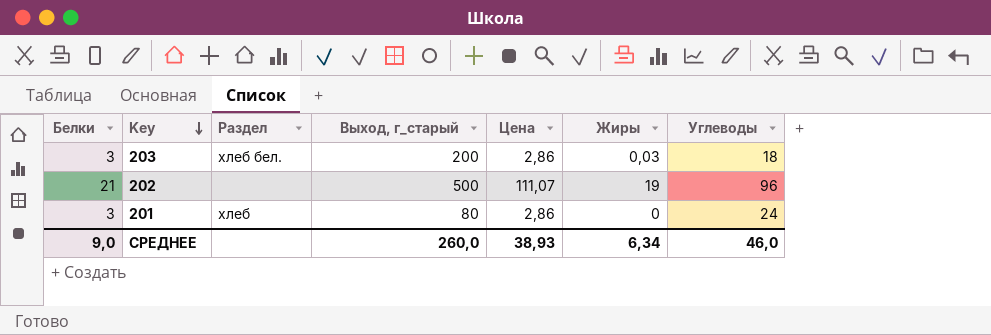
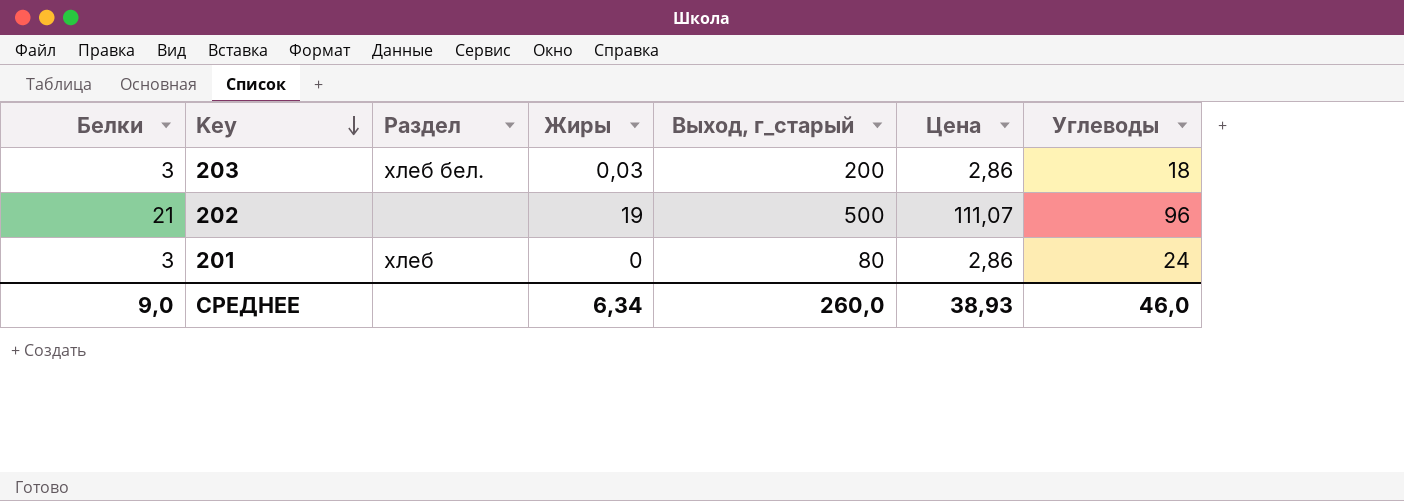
column Жиры | position: 6 -> 4

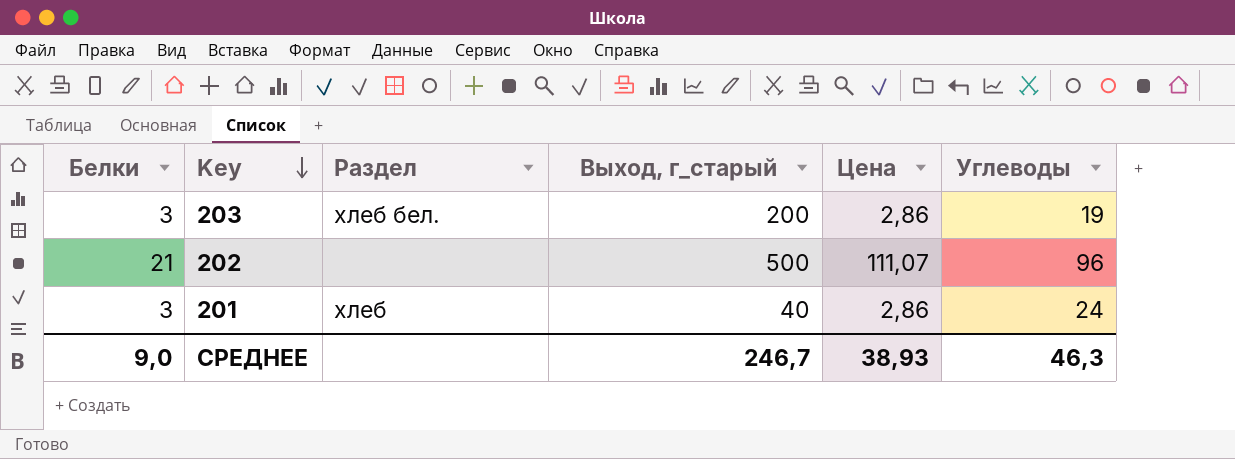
column Жиры | position: 4 -> none
203 | Углеводы: 18 -> 19
201 | Выход, г_старый: 80 -> 40
СРЕДНЕЕ | Выход, г_старый: 260,0 -> 246,7
СРЕДНЕЕ | Углеводы: 46,0 -> 46,3

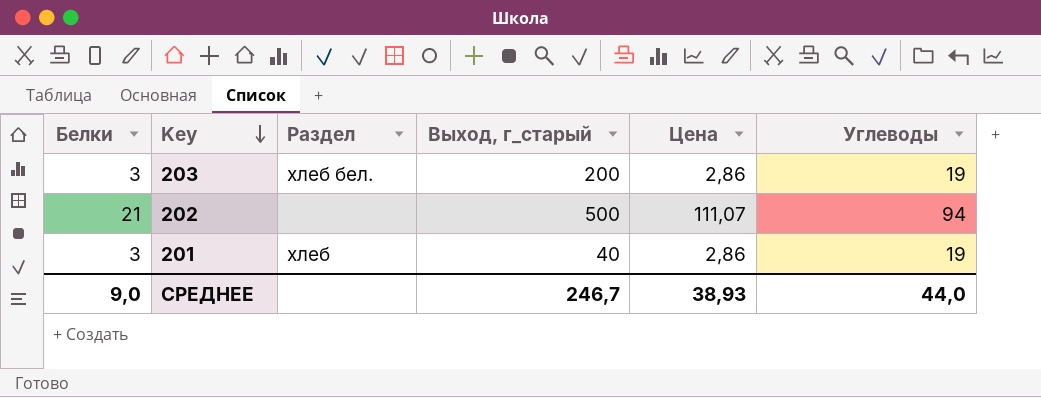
202 | Углеводы: 96 -> 94
201 | Углеводы: 24 -> 19
СРЕДНЕЕ | Углеводы: 46,3 -> 44,0

